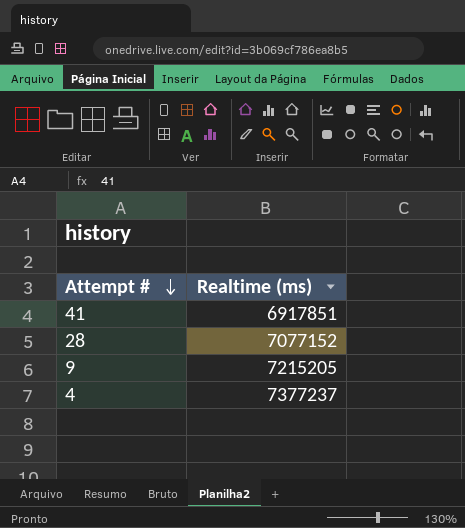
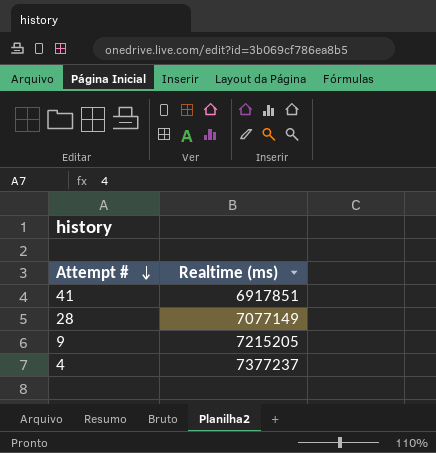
28 | Realtime (ms): 7077152 -> 7077149

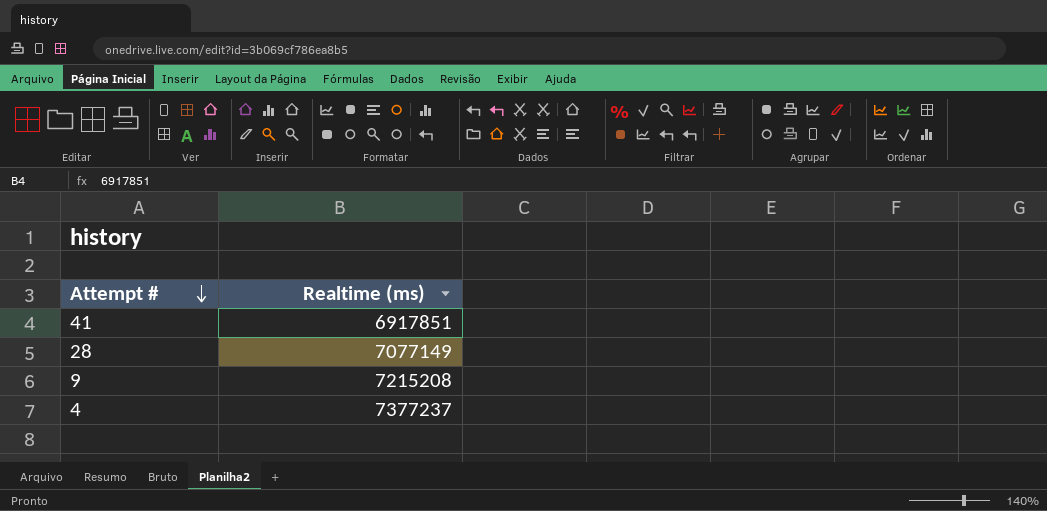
9 | Realtime (ms): 7215205 -> 7215208

